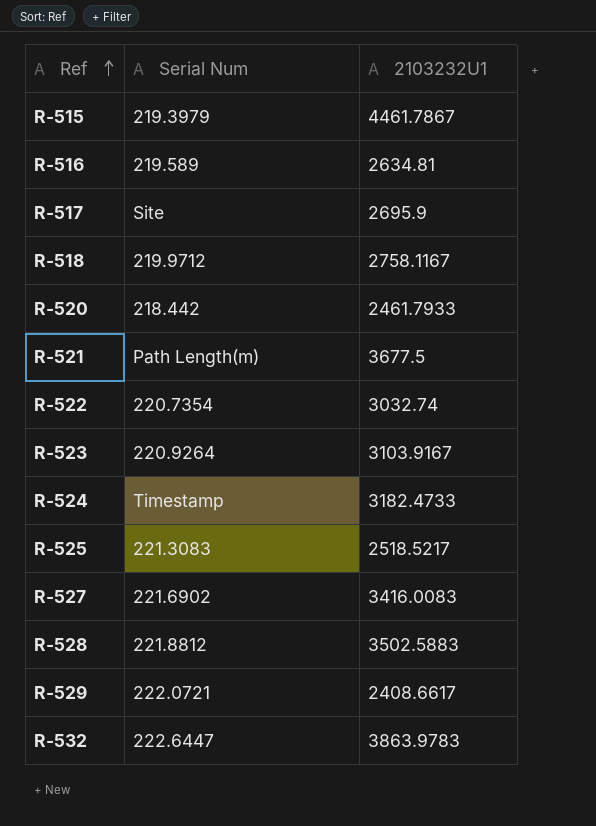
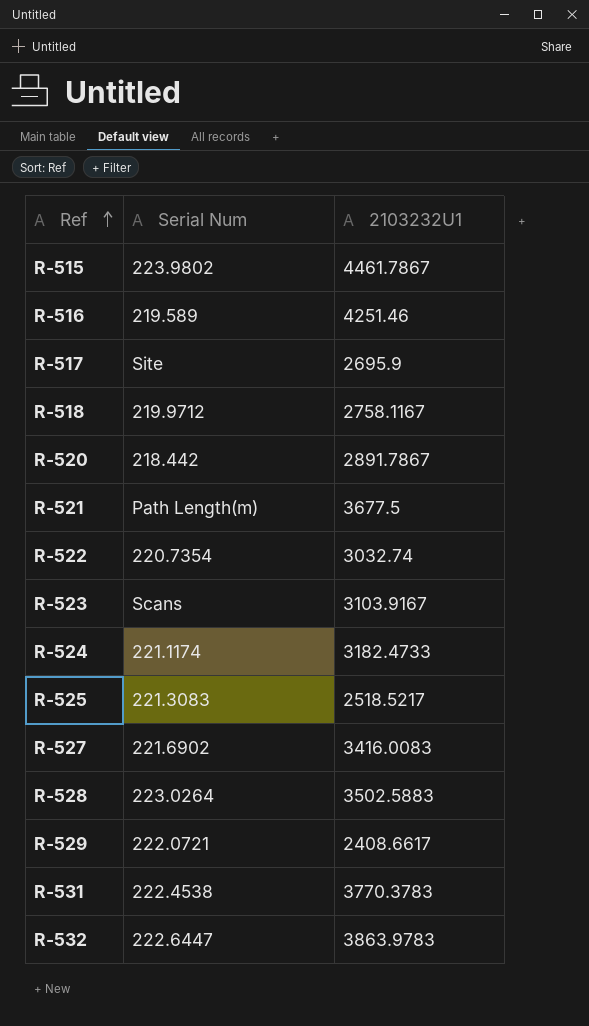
R-515 | Serial Num: 219.3979 -> 223.9802
R-516 | 2103232U1: 2634.81 -> 4251.46
R-520 | 2103232U1: 2461.7933 -> 2891.7867
R-523 | Serial Num: 220.9264 -> Scans
R-524 | Serial Num: Timestamp -> 221.1174
R-528 | Serial Num: 221.8812 -> 223.0264
row R-531: none -> 222.4538 | 3770.3783

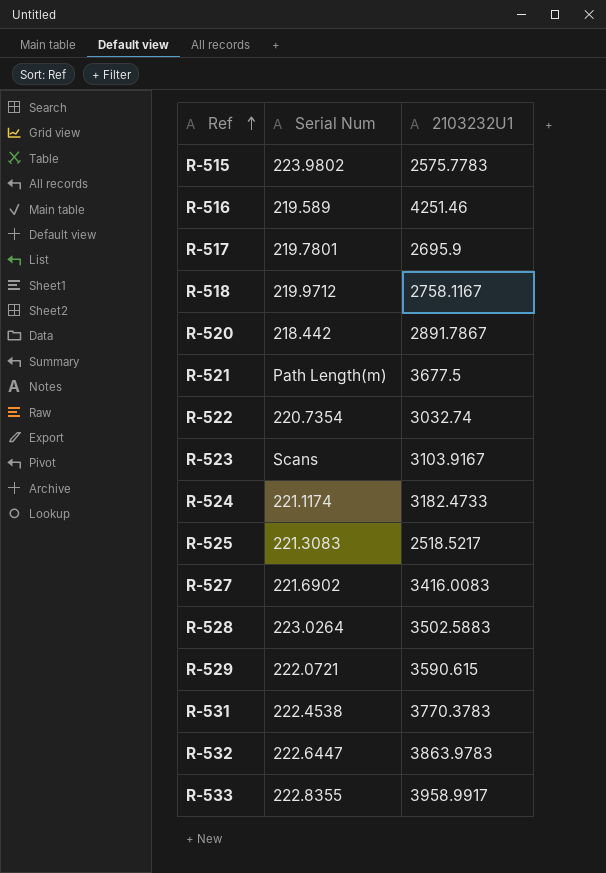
R-515 | 2103232U1: 4461.7867 -> 2575.7783
R-517 | Serial Num: Site -> 219.7801
R-529 | 2103232U1: 2408.6617 -> 3590.615
row R-533: none -> 222.8355 | 3958.9917

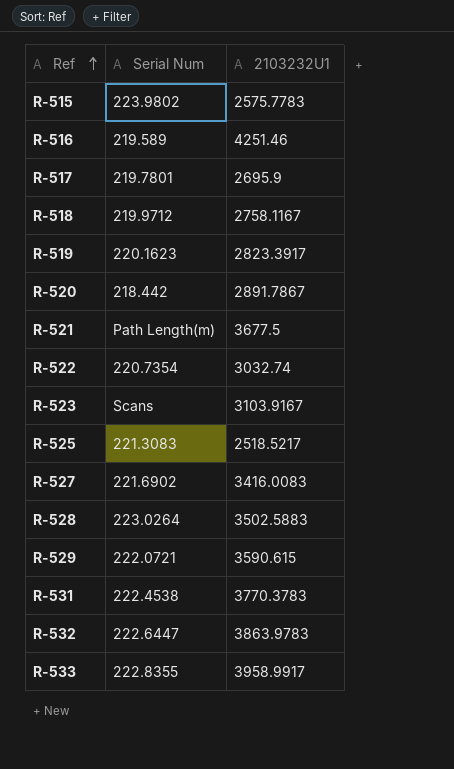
row R-524: 221.1174 | 3182.4733 -> none
row R-519: none -> 220.1623 | 2823.3917

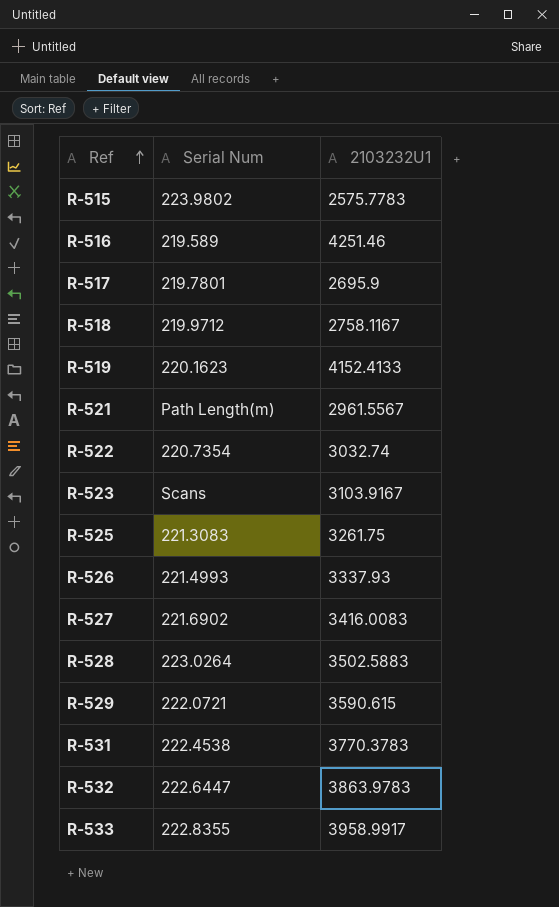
row R-520: 218.442 | 2891.7867 -> none
R-519 | 2103232U1: 2823.3917 -> 4152.4133
R-521 | 2103232U1: 3677.5 -> 2961.5567
R-525 | 2103232U1: 2518.5217 -> 3261.75
row R-526: none -> 221.4993 | 3337.93

